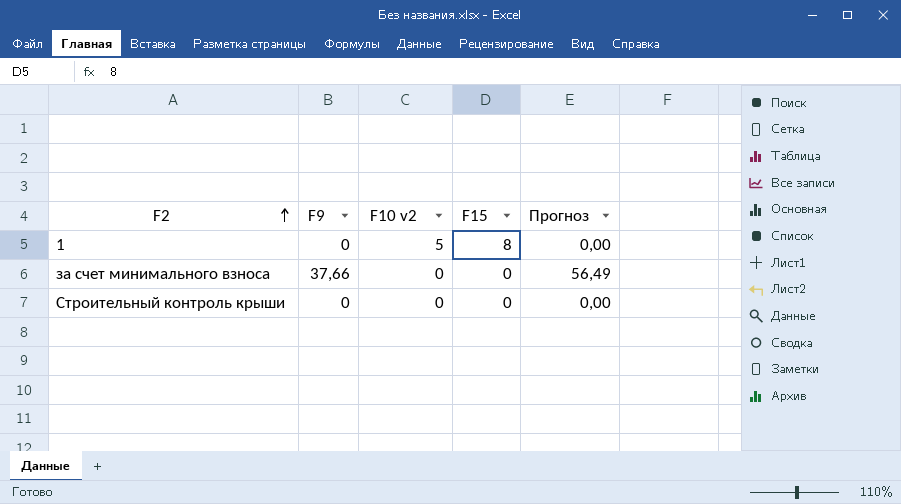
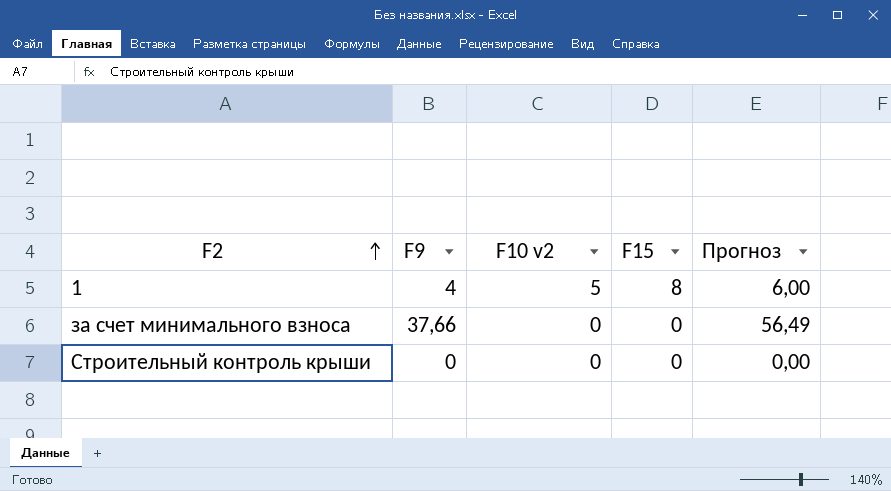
1 | F9: 0 -> 4
1 | Прогноз: 0,00 -> 6,00

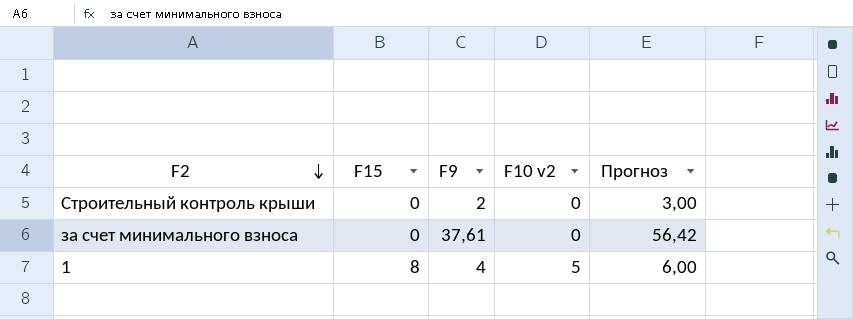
row order: F2 ascending -> F2 descending
column F15 | position: 4 -> 2
Строительный контроль крыши | F9: 0 -> 2
Строительный контроль крыши | Прогноз: 0,00 -> 3,00
за счет минимального взноса | F9: 37,66 -> 37,61
за счет минимального взноса | Прогноз: 56,49 -> 56,42

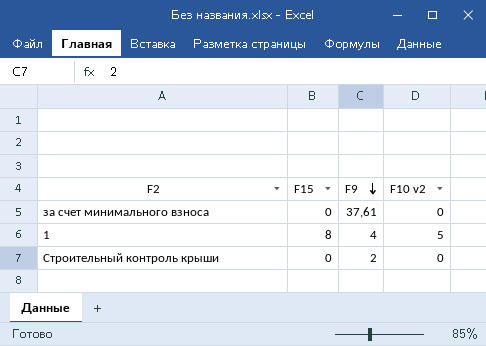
row order: F2 descending -> F9 descending
column Прогноз | formula: [F9] * 1,5 -> none

